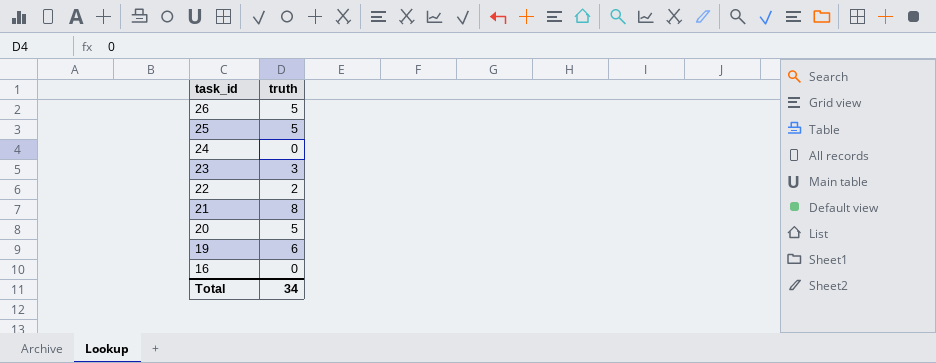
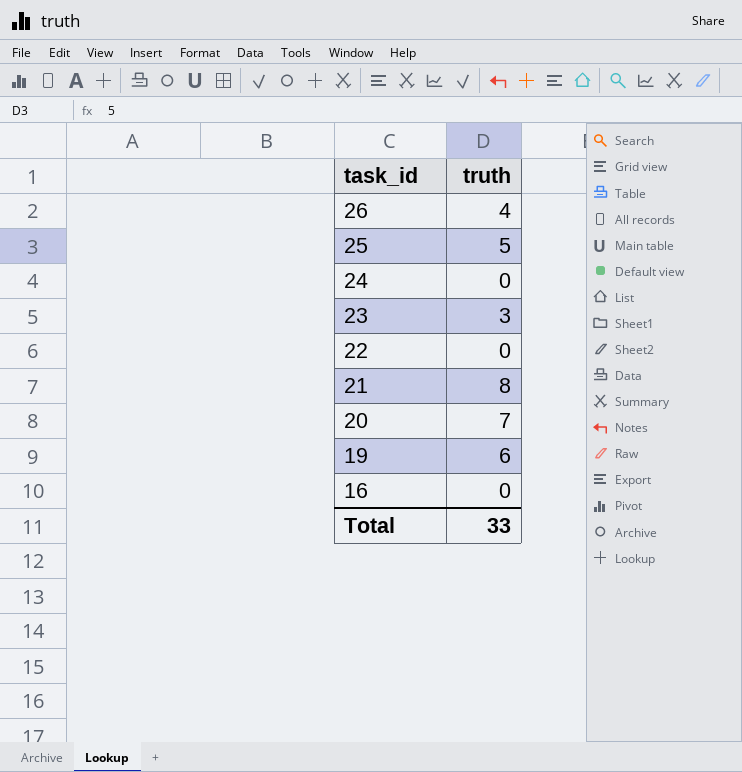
26 | truth: 5 -> 4
22 | truth: 2 -> 0
20 | truth: 5 -> 7
Total | truth: 34 -> 33

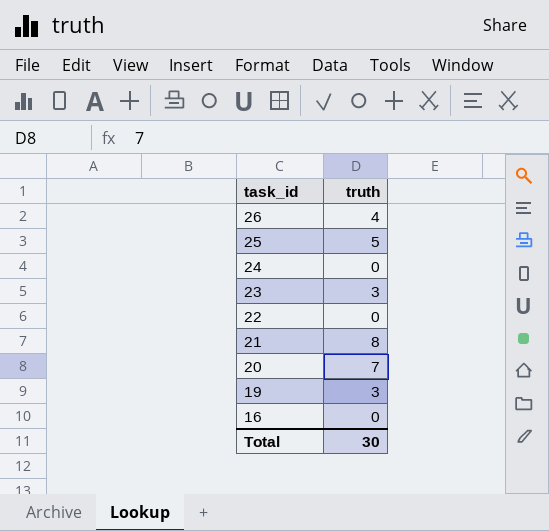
19 | truth: 6 -> 3
Total | truth: 33 -> 30

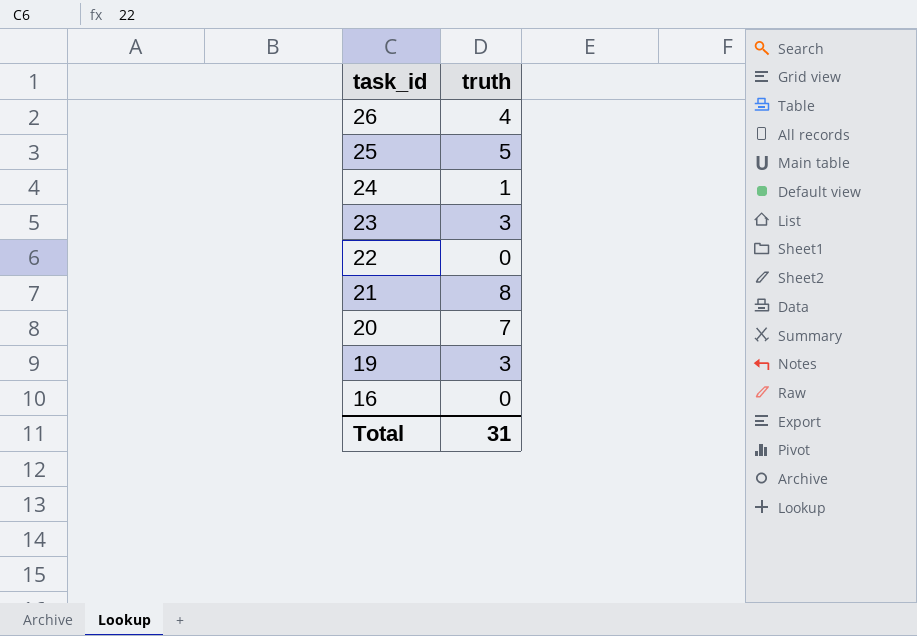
24 | truth: 0 -> 1
Total | truth: 30 -> 31

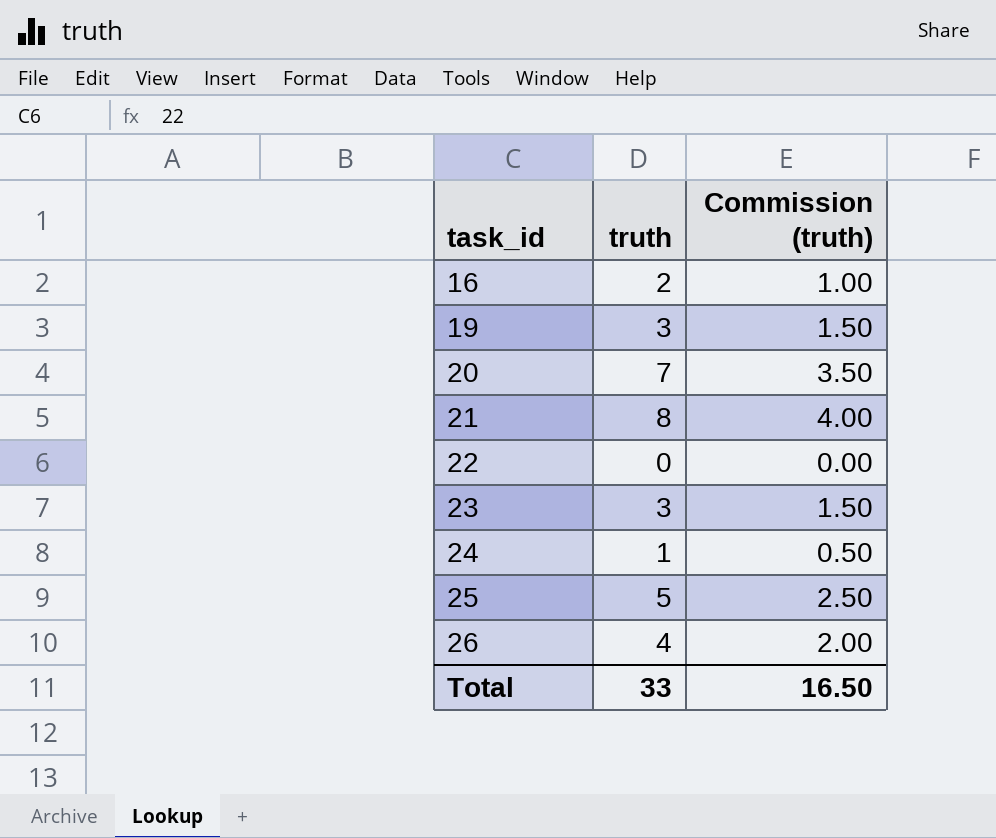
row order: task_id descending -> task_id ascending
column Commission (truth) | formula: none -> [truth] * 0.5
16 | truth: 0 -> 2
Total | truth: 31 -> 33

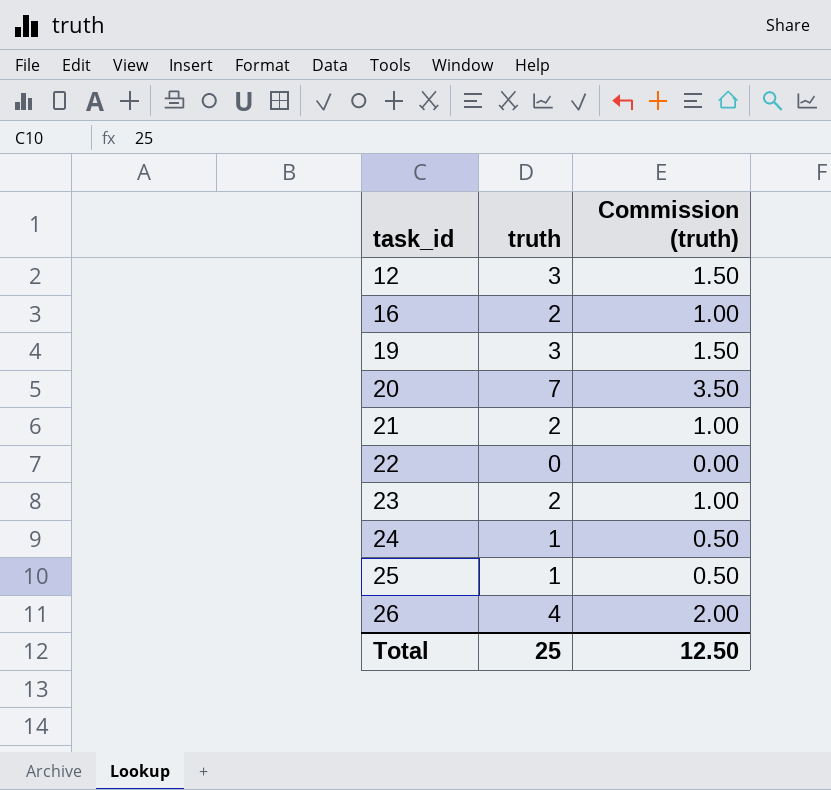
row 12: none -> 3 | 1.50
21 | truth: 8 -> 2
21 | Commission (truth): 4.00 -> 1.00
23 | truth: 3 -> 2
23 | Commission (truth): 1.50 -> 1.00
25 | truth: 5 -> 1
25 | Commission (truth): 2.50 -> 0.50
Total | truth: 33 -> 25
Total | Commission (truth): 16.50 -> 12.50

